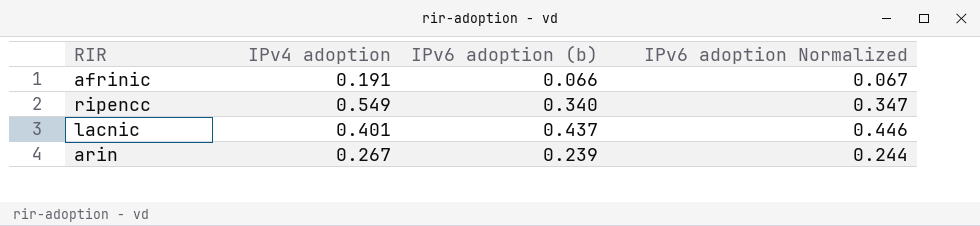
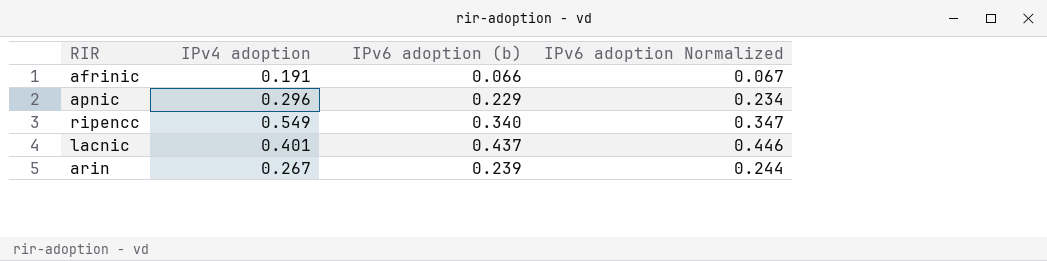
row apnic: none -> 0.296 | 0.229 | 0.234

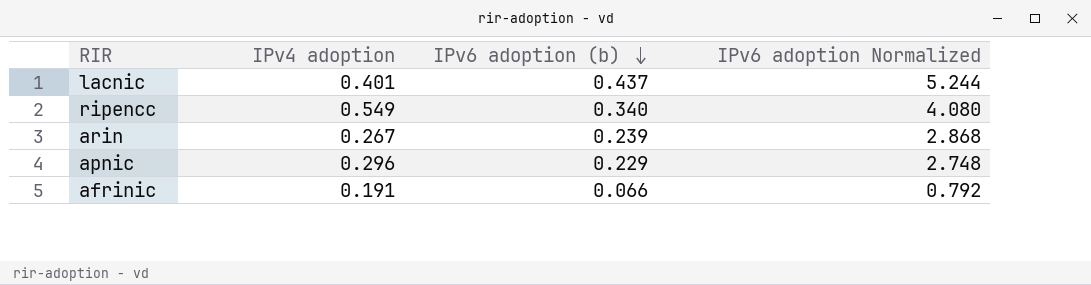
row order: none -> IPv6 adoption (b) descending
column IPv6 adoption Normalized | formula: [IPv6 adoption (b)] * 1.02 -> [IPv6 adoption (b)] * 12

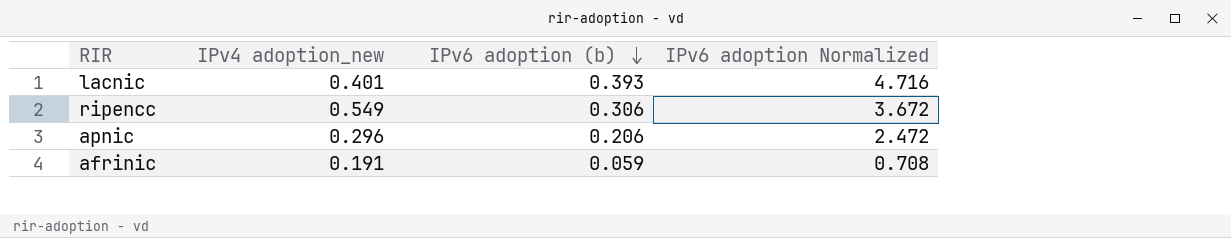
column name: IPv4 adoption -> IPv4 adoption_new
row arin: 0.267 | 0.239 | 2.868 -> none
lacnic | IPv6 adoption (b): 0.437 -> 0.393
lacnic | IPv6 adoption Normalized: 5.244 -> 4.716
ripencc | IPv6 adoption (b): 0.340 -> 0.306
ripencc | IPv6 adoption Normalized: 4.080 -> 3.672
apnic | IPv6 adoption (b): 0.229 -> 0.206
apnic | IPv6 adoption Normalized: 2.748 -> 2.472
afrinic | IPv6 adoption (b): 0.066 -> 0.059
afrinic | IPv6 adoption Normalized: 0.792 -> 0.708

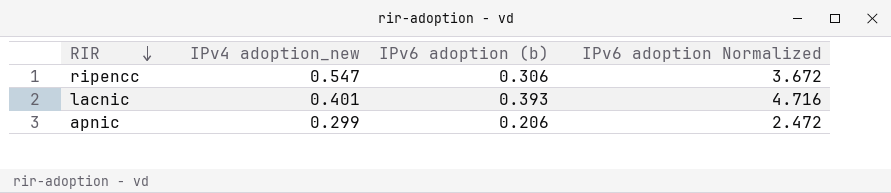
row order: IPv6 adoption (b) descending -> RIR descending
row afrinic: 0.191 | 0.059 | 0.708 -> none
ripencc | IPv4 adoption_new: 0.549 -> 0.547
apnic | IPv4 adoption_new: 0.296 -> 0.299

